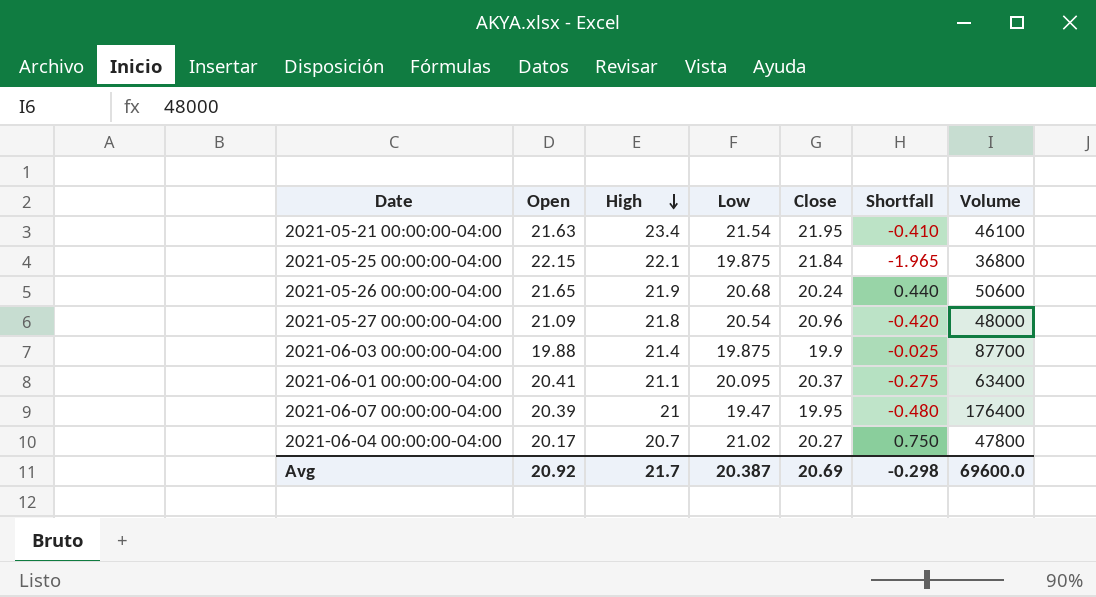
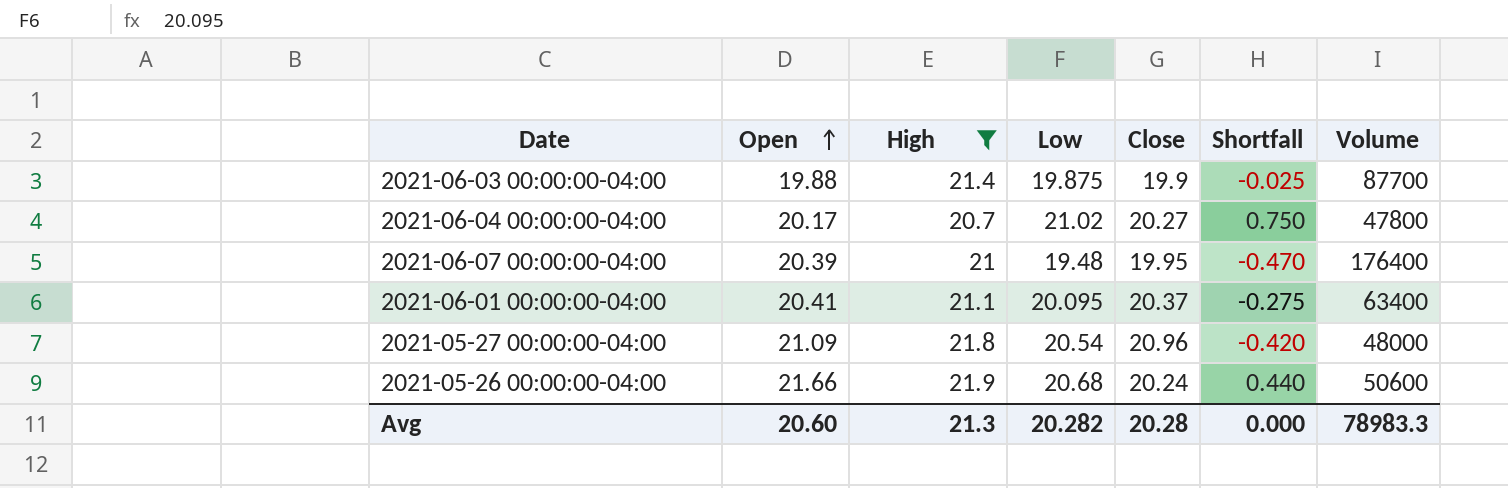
filter: none -> High <= 21.9
row order: High descending -> Open ascending
2021-06-07 00:00:00-04:00 | Low: 19.47 -> 19.48
2021-06-07 00:00:00-04:00 | Shortfall: -0.480 -> -0.470
2021-05-26 00:00:00-04:00 | Open: 21.65 -> 21.66
Avg | Open: 20.92 -> 20.60
Avg | High: 21.7 -> 21.3
Avg | Low: 20.387 -> 20.282
Avg | Close: 20.69 -> 20.28
Avg | Shortfall: -0.298 -> 0.000
Avg | Volume: 69600.0 -> 78983.3

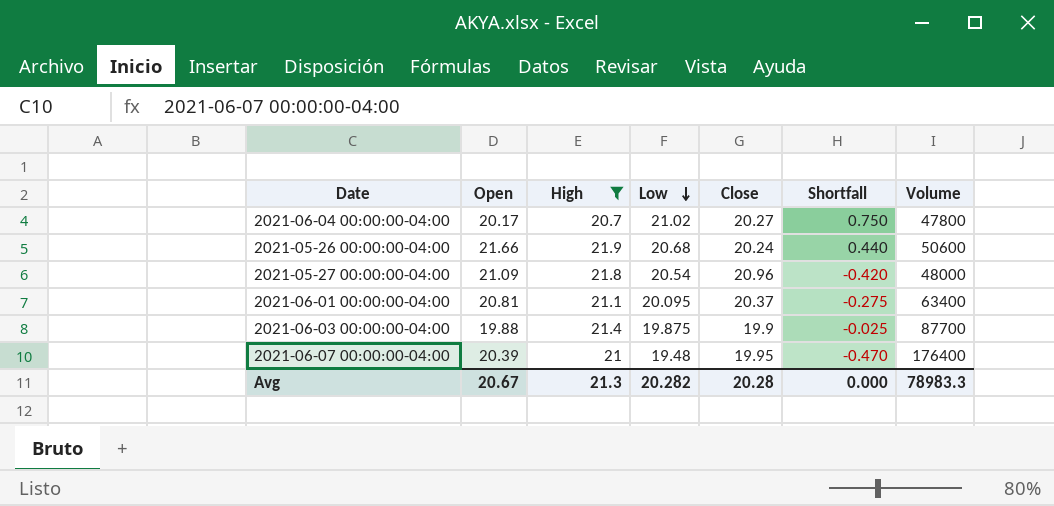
row order: Open ascending -> Low descending
2021-06-01 00:00:00-04:00 | Open: 20.41 -> 20.81
Avg | Open: 20.60 -> 20.67

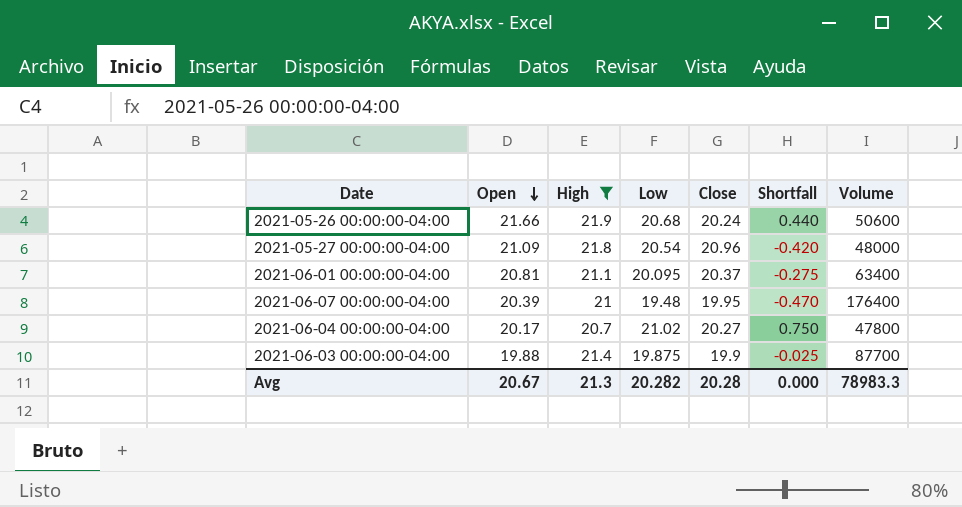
row order: Low descending -> Open descending

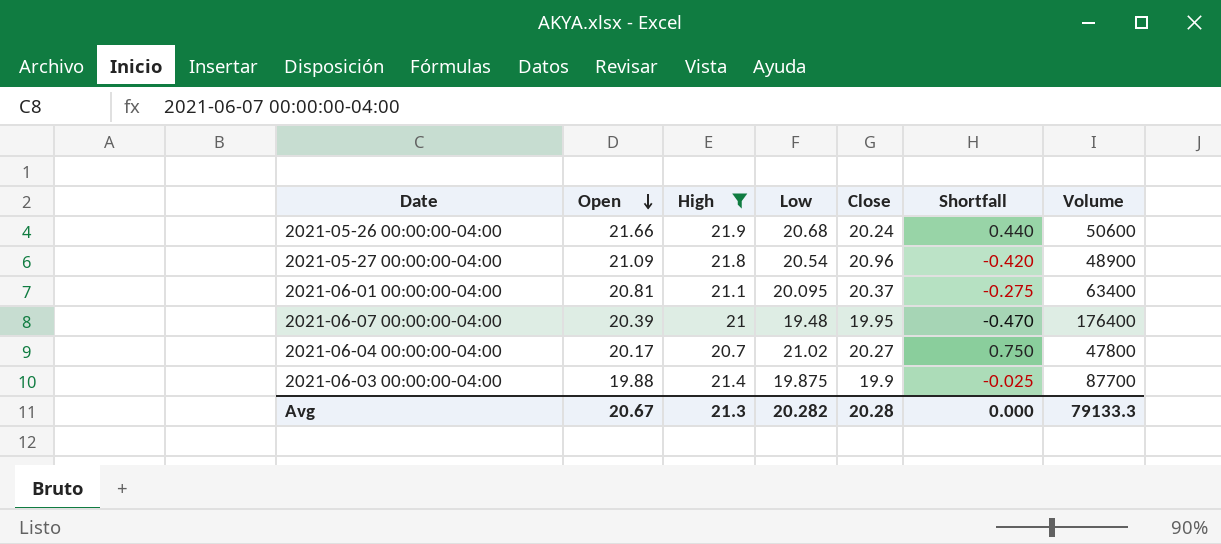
2021-05-27 00:00:00-04:00 | Volume: 48000 -> 48900
Avg | Volume: 78983.3 -> 79133.3

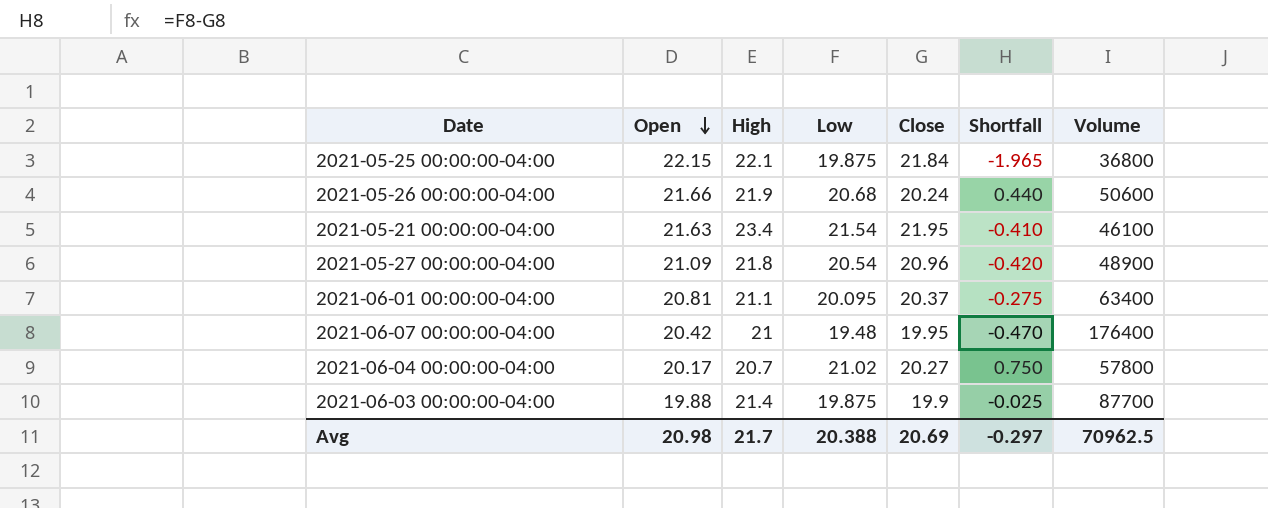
filter: High <= 21.9 -> none
2021-06-07 00:00:00-04:00 | Open: 20.39 -> 20.42
2021-06-04 00:00:00-04:00 | Volume: 47800 -> 57800
Avg | Open: 20.67 -> 20.98
Avg | High: 21.3 -> 21.7
Avg | Low: 20.282 -> 20.388
Avg | Close: 20.28 -> 20.69
Avg | Shortfall: 0.000 -> -0.297
Avg | Volume: 79133.3 -> 70962.5

